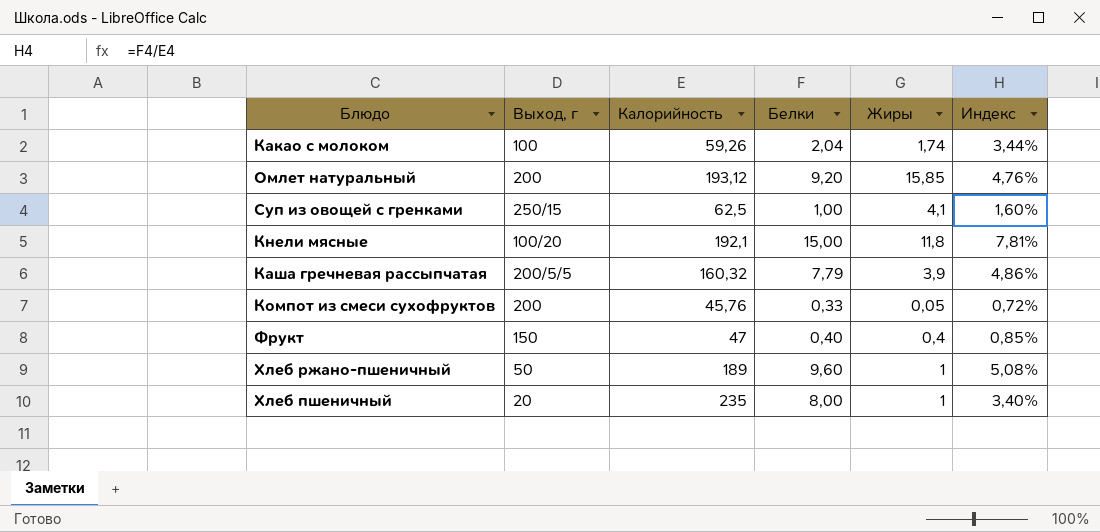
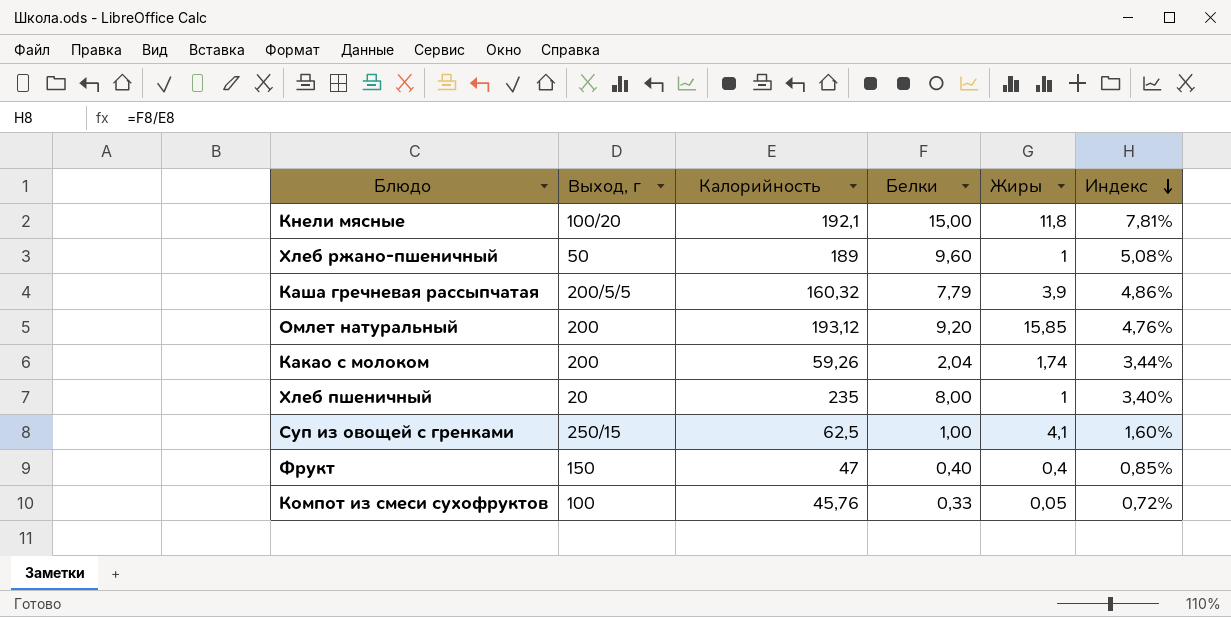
row order: none -> Индекс descending
Какао с молоком | Выход, г: 100 -> 200
Компот из смеси сухофруктов | Выход, г: 200 -> 100

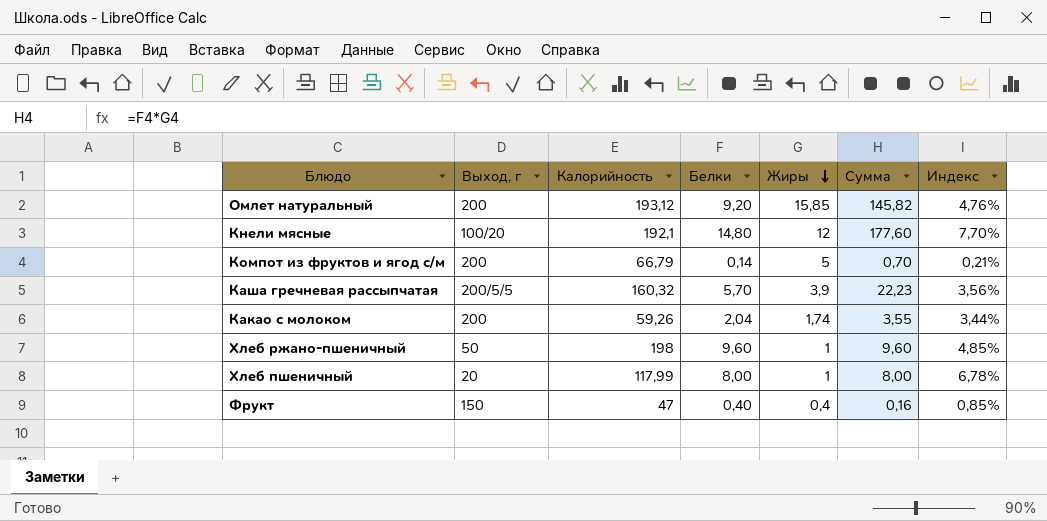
row order: Индекс descending -> Жиры descending
column Сумма | formula: none -> [Белки] * [Жиры]
row Суп из овощей с гренками: 250/15 | 62,5 | 1,00 | 4,1 | 1,60% -> none
row Компот из смеси сухофруктов: 100 | 45,76 | 0,33 | 0,05 | 0,72% -> none
Кнели мясные | Белки: 15,00 -> 14,80
Кнели мясные | Жиры: 11,8 -> 12
Кнели мясные | Индекс: 7,81% -> 7,70%
row Компот из фруктов и ягод с/м: none -> 200 | 66,79 | 0,14 | 5 | 0,70 | 0,21%
Каша гречневая рассыпчатая | Белки: 7,79 -> 5,70
Каша гречневая рассыпчатая | Индекс: 4,86% -> 3,56%
Хлеб ржано-пшеничный | Калорийность: 189 -> 198
Хлеб ржано-пшеничный | Индекс: 5,08% -> 4,85%
Хлеб пшеничный | Калорийность: 235 -> 117,99
Хлеб пшеничный | Индекс: 3,40% -> 6,78%

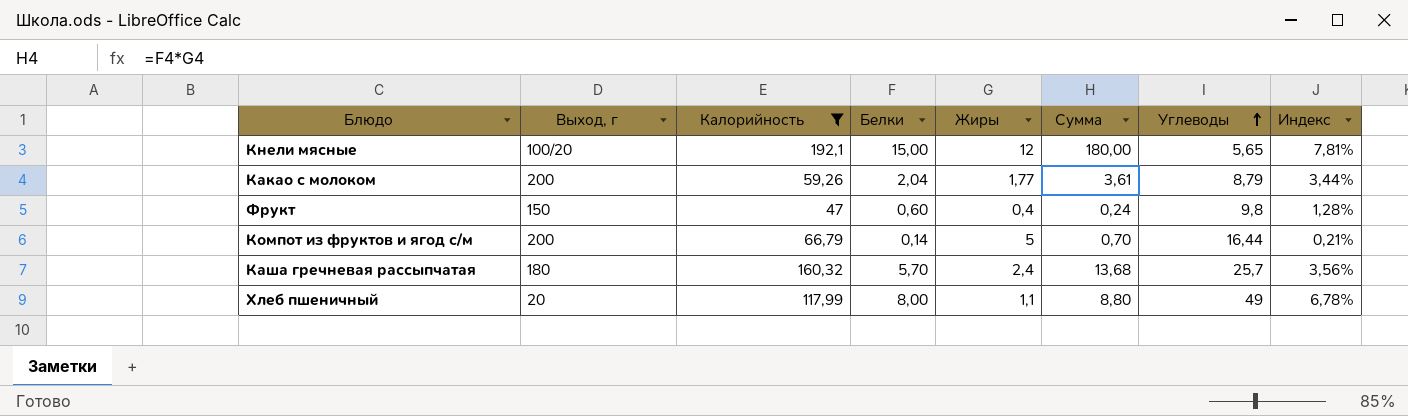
filter: none -> Калорийность <= 192,1
row order: Жиры descending -> Углеводы ascending
column Углеводы | position: none -> 7
Кнели мясные | Белки: 14,80 -> 15,00
Кнели мясные | Сумма: 177,60 -> 180,00
Кнели мясные | Индекс: 7,70% -> 7,81%
Какао с молоком | Жиры: 1,74 -> 1,77
Какао с молоком | Сумма: 3,55 -> 3,61
Фрукт | Белки: 0,40 -> 0,60
Фрукт | Сумма: 0,16 -> 0,24
Фрукт | Индекс: 0,85% -> 1,28%
Каша гречневая рассыпчатая | Выход, г: 200/5/5 -> 180
Каша гречневая рассыпчатая | Жиры: 3,9 -> 2,4
Каша гречневая рассыпчатая | Сумма: 22,23 -> 13,68
Хлеб пшеничный | Жиры: 1 -> 1,1
Хлеб пшеничный | Сумма: 8,00 -> 8,80

